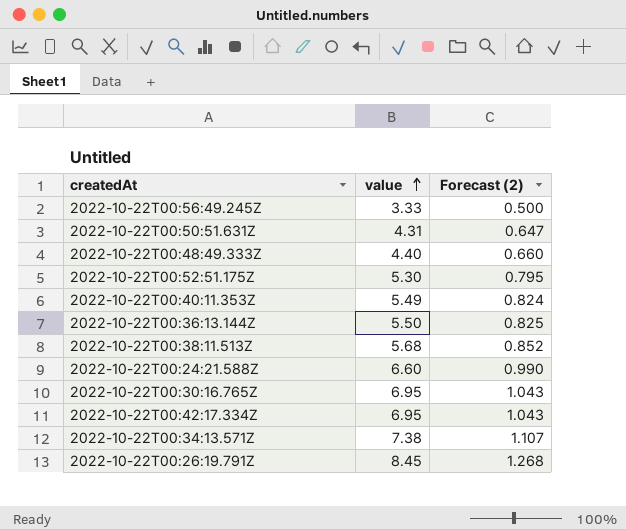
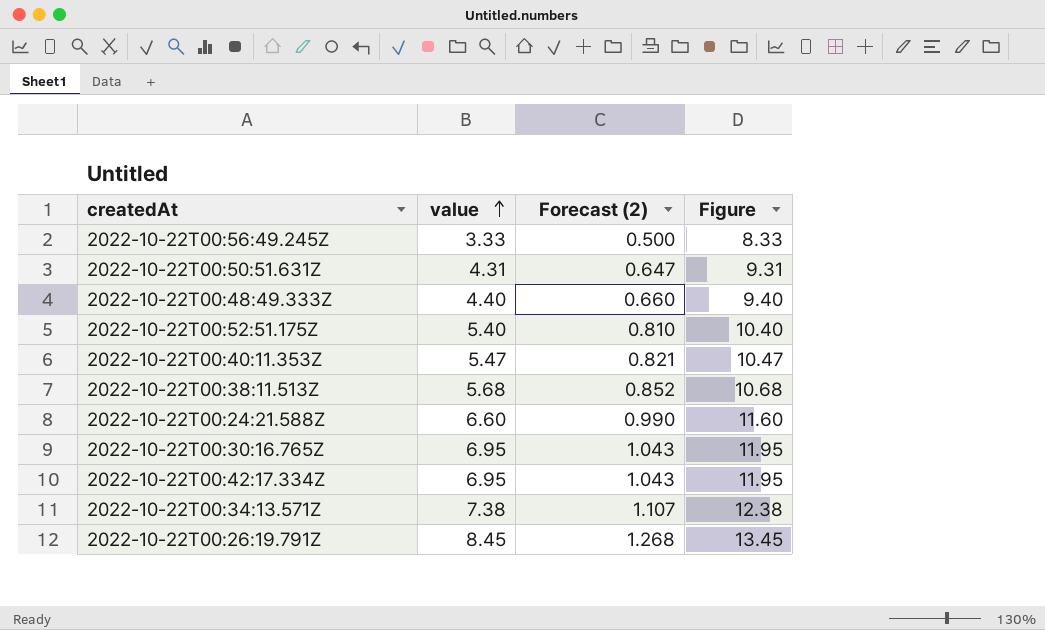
column Figure | formula: none -> [value] + 5
row 2022-10-22T00:36:13.144Z: 5.50 | 0.825 -> none
2022-10-22T00:52:51.175Z | value: 5.30 -> 5.40
2022-10-22T00:52:51.175Z | Forecast (2): 0.795 -> 0.810
2022-10-22T00:40:11.353Z | value: 5.49 -> 5.47
2022-10-22T00:40:11.353Z | Forecast (2): 0.824 -> 0.821

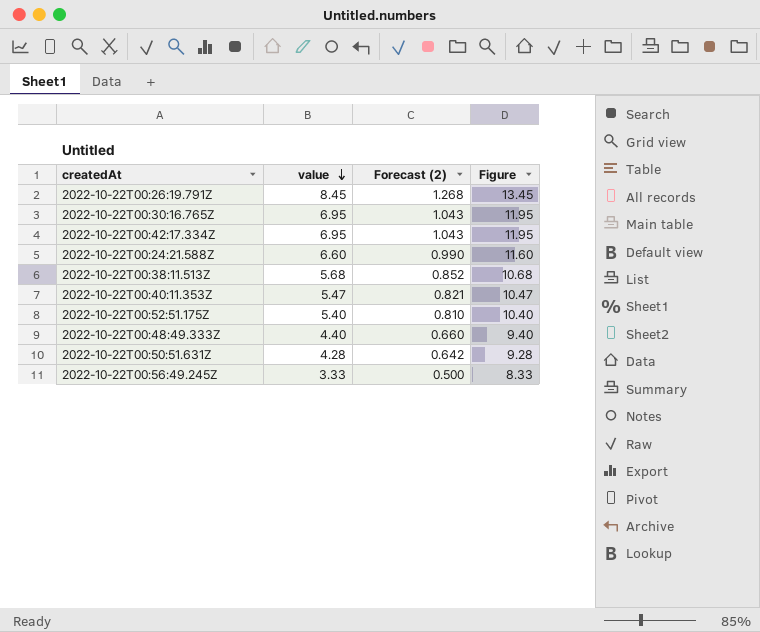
row order: value ascending -> value descending
row 2022-10-22T00:34:13.571Z: 7.38 | 1.107 | 12.38 -> none
2022-10-22T00:50:51.631Z | value: 4.31 -> 4.28
2022-10-22T00:50:51.631Z | Forecast (2): 0.647 -> 0.642
2022-10-22T00:50:51.631Z | Figure: 9.31 -> 9.28

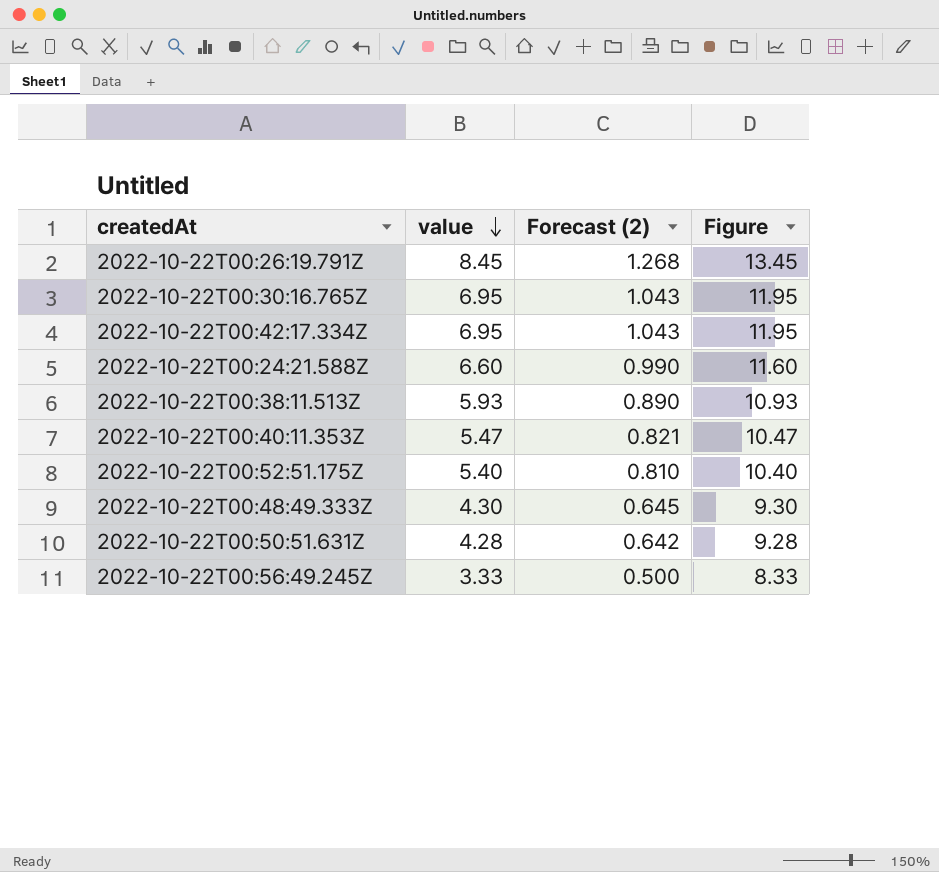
2022-10-22T00:38:11.513Z | value: 5.68 -> 5.93
2022-10-22T00:38:11.513Z | Forecast (2): 0.852 -> 0.890
2022-10-22T00:38:11.513Z | Figure: 10.68 -> 10.93
2022-10-22T00:48:49.333Z | value: 4.40 -> 4.30
2022-10-22T00:48:49.333Z | Forecast (2): 0.660 -> 0.645
2022-10-22T00:48:49.333Z | Figure: 9.40 -> 9.30

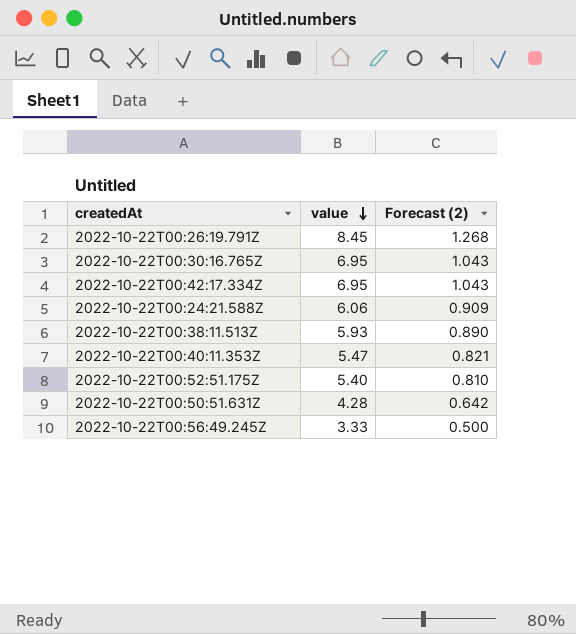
column Figure | formula: [value] + 5 -> none
row 2022-10-22T00:48:49.333Z: 4.30 | 0.645 | 9.30 -> none
2022-10-22T00:24:21.588Z | value: 6.60 -> 6.06
2022-10-22T00:24:21.588Z | Forecast (2): 0.990 -> 0.909

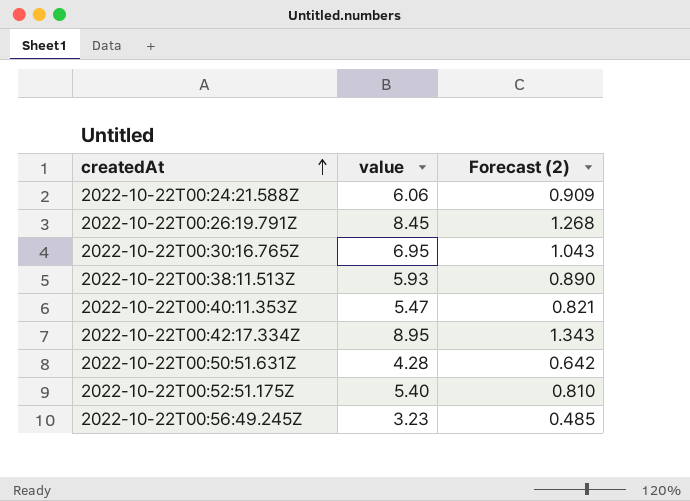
row order: value descending -> createdAt ascending
2022-10-22T00:42:17.334Z | value: 6.95 -> 8.95
2022-10-22T00:42:17.334Z | Forecast (2): 1.043 -> 1.343
2022-10-22T00:56:49.245Z | value: 3.33 -> 3.23
2022-10-22T00:56:49.245Z | Forecast (2): 0.500 -> 0.485

